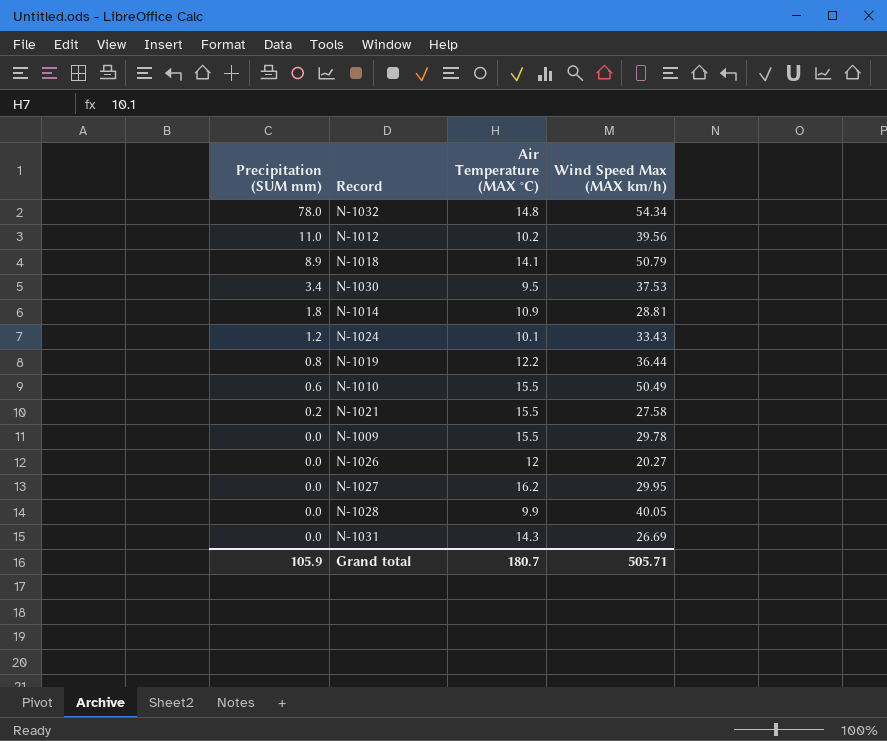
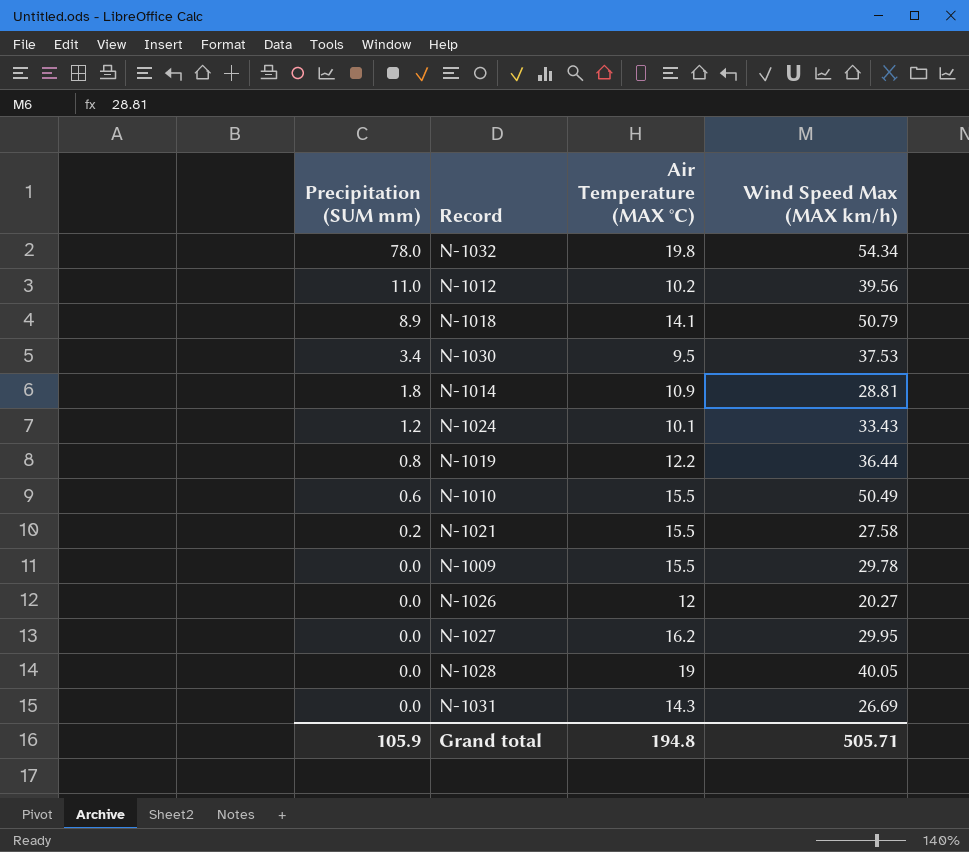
N-1032 | Air Temperature (MAX °C): 14.8 -> 19.8
N-1028 | Air Temperature (MAX °C): 9.9 -> 19
Grand total | Air Temperature (MAX °C): 180.7 -> 194.8

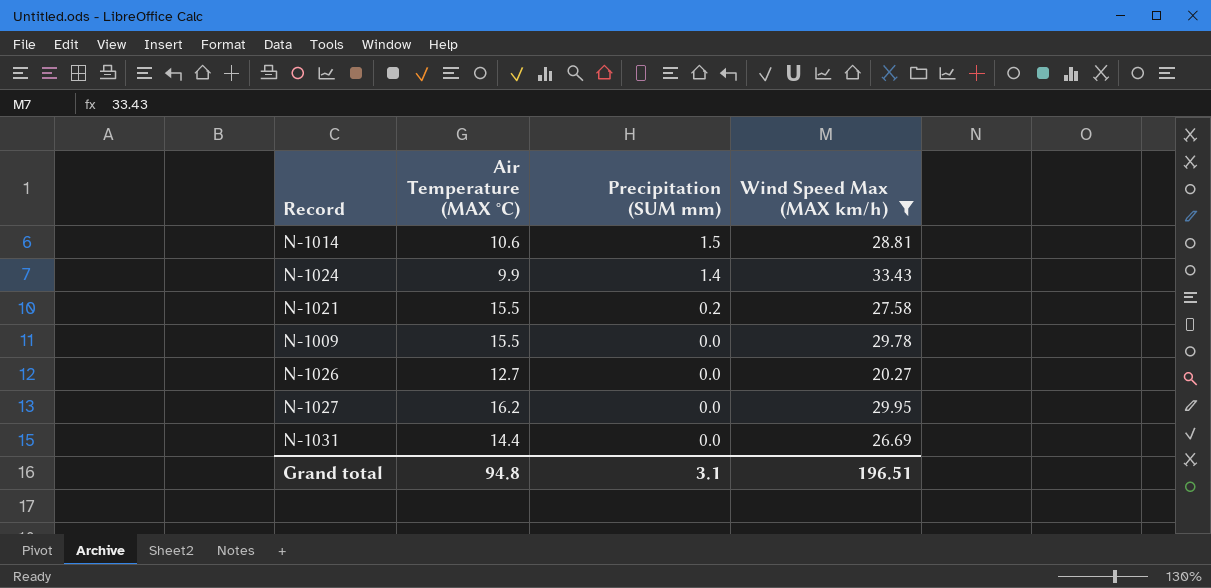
filter: none -> Wind Speed Max (MAX km/h) <= 33.43
column Precipitation (SUM mm) | position: 1 -> 3
N-1014 | Air Temperature (MAX °C): 10.9 -> 10.6
N-1014 | Precipitation (SUM mm): 1.8 -> 1.5
N-1024 | Air Temperature (MAX °C): 10.1 -> 9.9
N-1024 | Precipitation (SUM mm): 1.2 -> 1.4
N-1026 | Air Temperature (MAX °C): 12 -> 12.7
N-1031 | Air Temperature (MAX °C): 14.3 -> 14.4
Grand total | Air Temperature (MAX °C): 194.8 -> 94.8
Grand total | Precipitation (SUM mm): 105.9 -> 3.1
Grand total | Wind Speed Max (MAX km/h): 505.71 -> 196.51

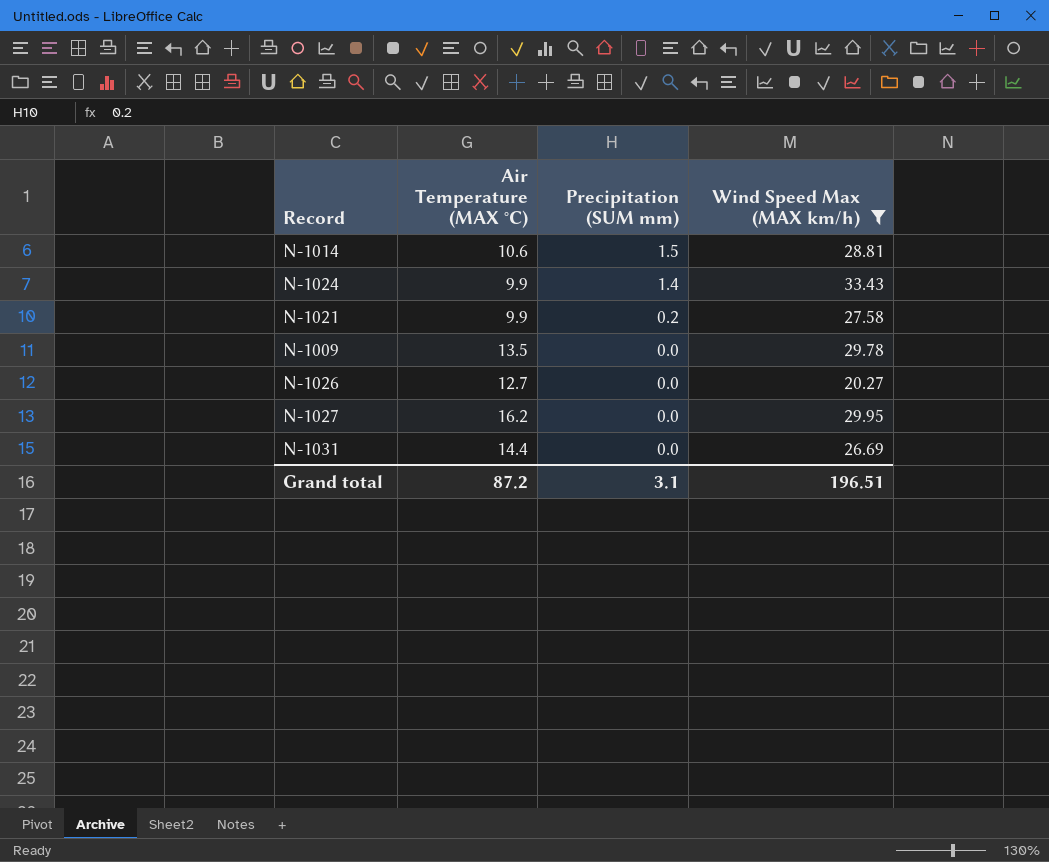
N-1021 | Air Temperature (MAX °C): 15.5 -> 9.9
N-1009 | Air Temperature (MAX °C): 15.5 -> 13.5
Grand total | Air Temperature (MAX °C): 94.8 -> 87.2

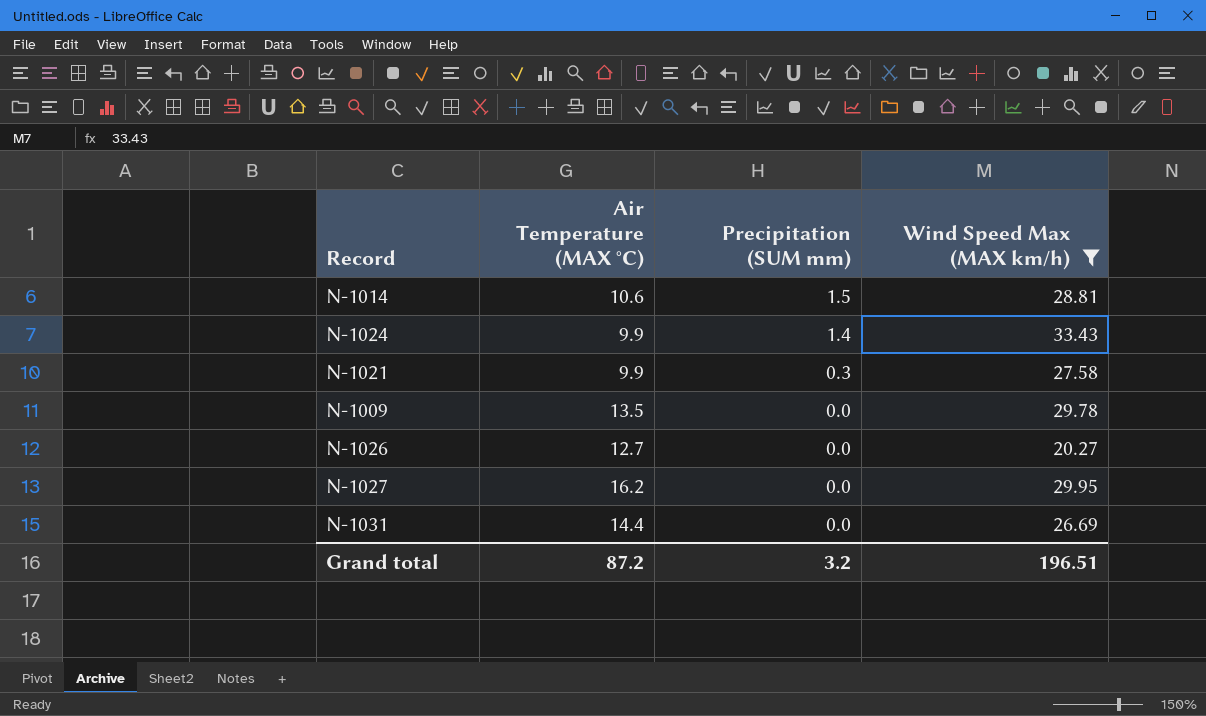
N-1021 | Precipitation (SUM mm): 0.2 -> 0.3
Grand total | Precipitation (SUM mm): 3.1 -> 3.2

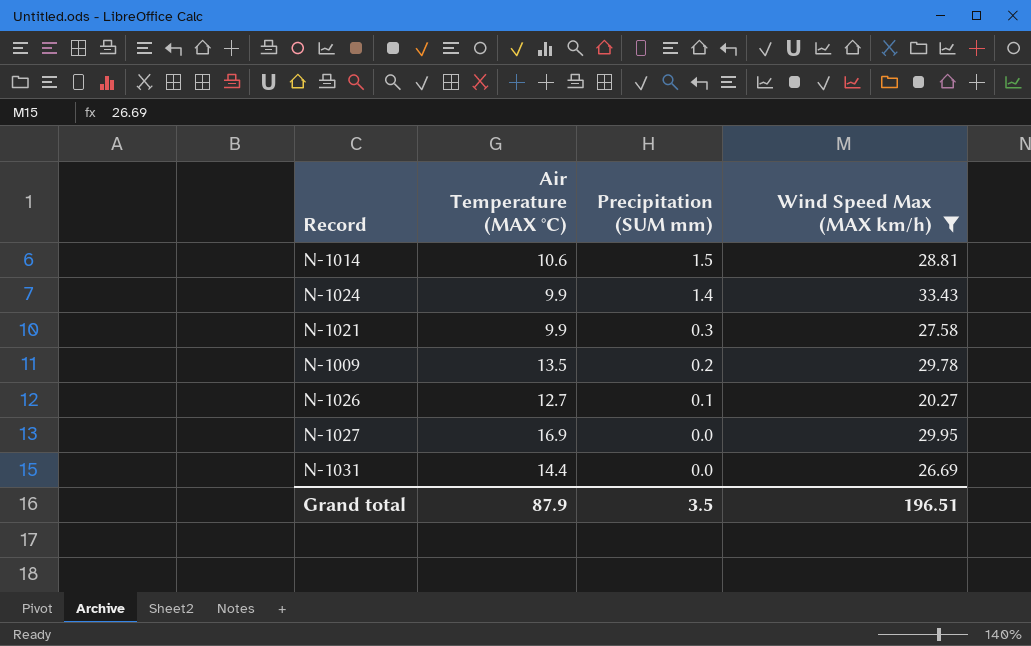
N-1009 | Precipitation (SUM mm): 0.0 -> 0.2
N-1026 | Precipitation (SUM mm): 0.0 -> 0.1
N-1027 | Air Temperature (MAX °C): 16.2 -> 16.9
Grand total | Air Temperature (MAX °C): 87.2 -> 87.9
Grand total | Precipitation (SUM mm): 3.2 -> 3.5

